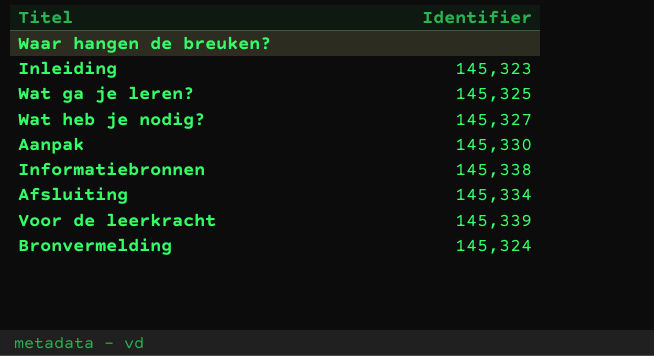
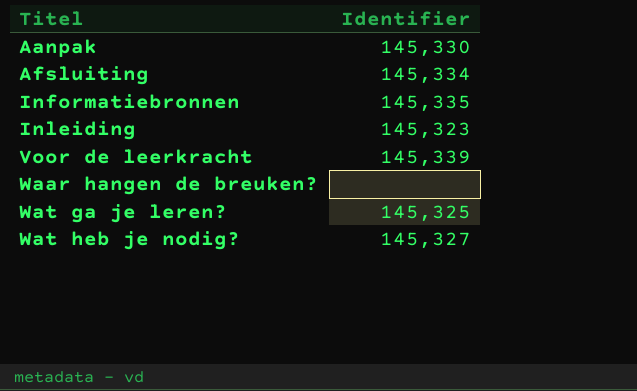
row order: none -> Titel ascending
row Bronvermelding: 145,324 -> none
Informatiebronnen | Identifier: 145,338 -> 145,335

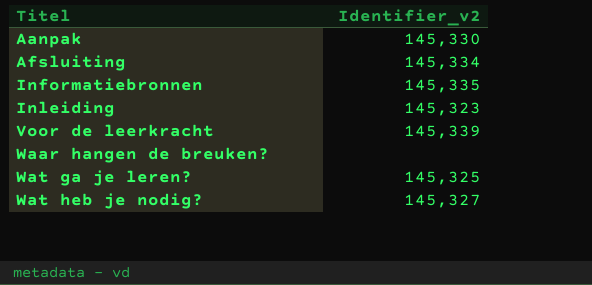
column name: Identifier -> Identifier_v2

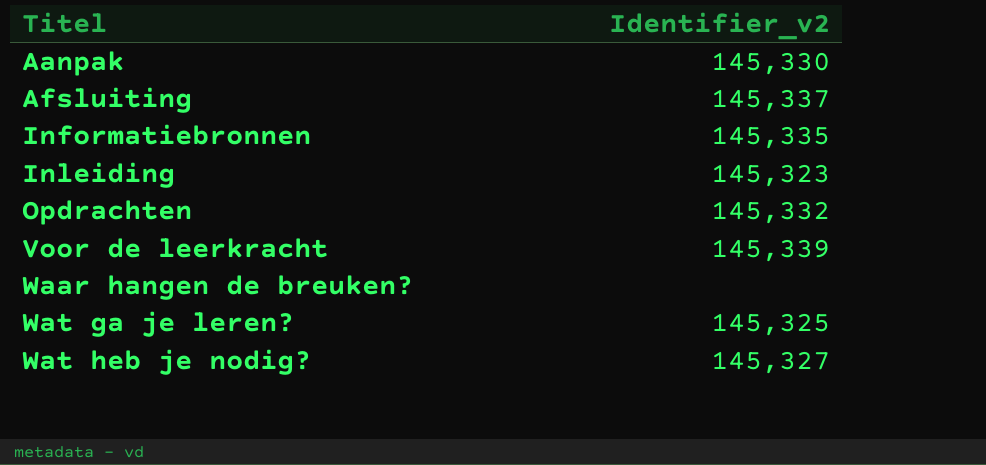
Afsluiting | Identifier_v2: 145,334 -> 145,337
row Opdrachten: none -> 145,332

